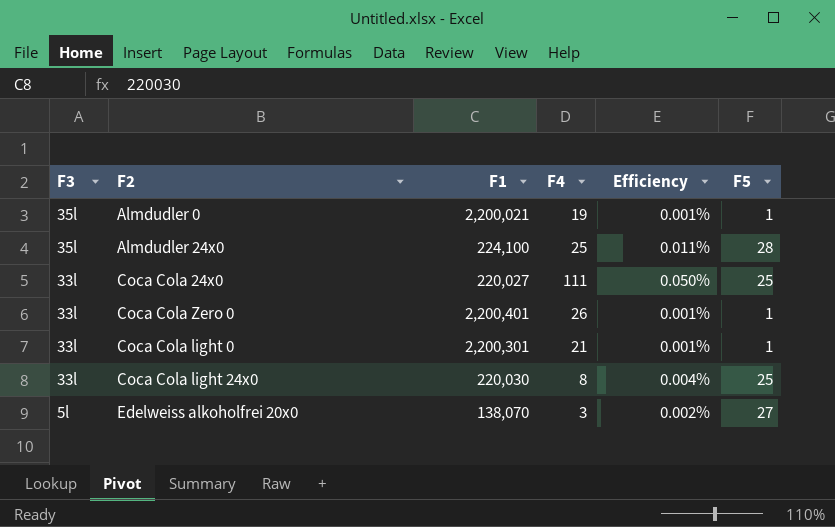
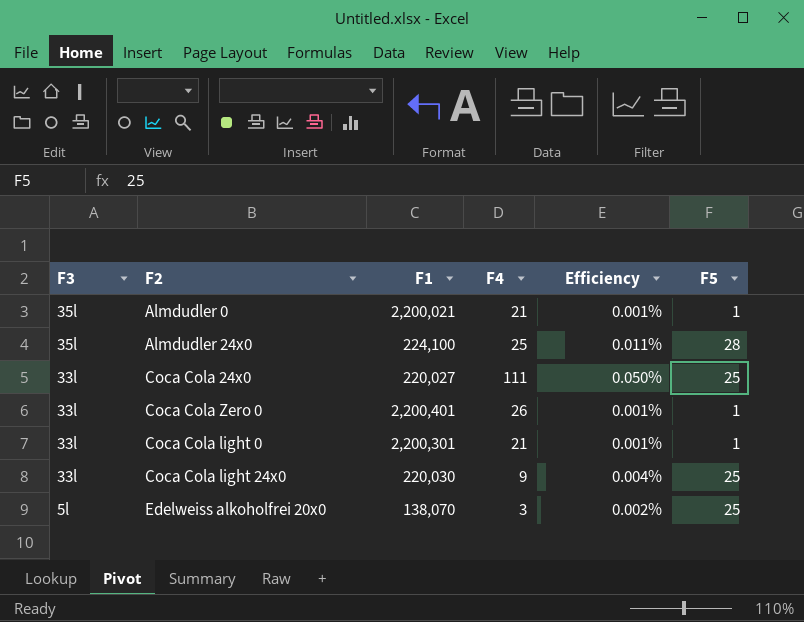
Almdudler 0 | F4: 19 -> 21
Coca Cola light 24x0 | F4: 8 -> 9
Edelweiss alkoholfrei 20x0 | F5: 27 -> 25

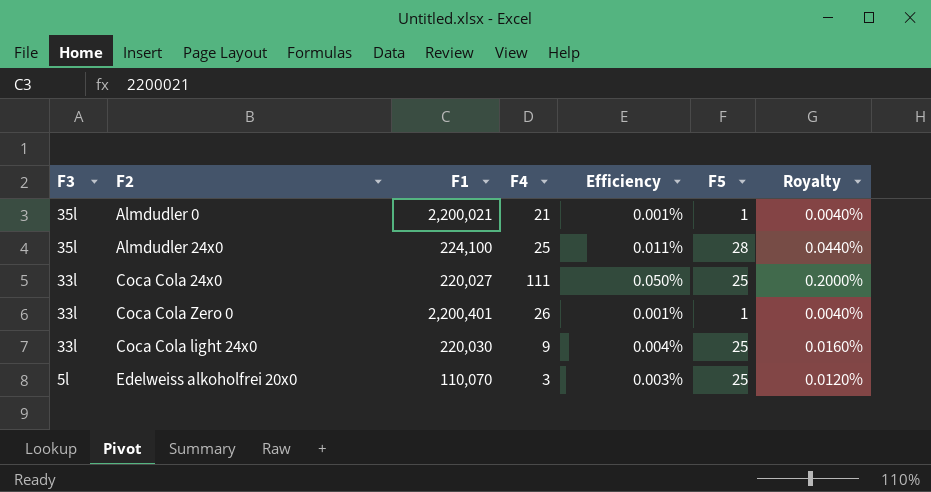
column Royalty | formula: none -> [Efficiency] * 4
row Coca Cola light 0: 33l | 2,200,301 | 21 | 0.001% | 1 -> none
Edelweiss alkoholfrei 20x0 | F1: 138,070 -> 110,070
Edelweiss alkoholfrei 20x0 | Efficiency: 0.002% -> 0.003%

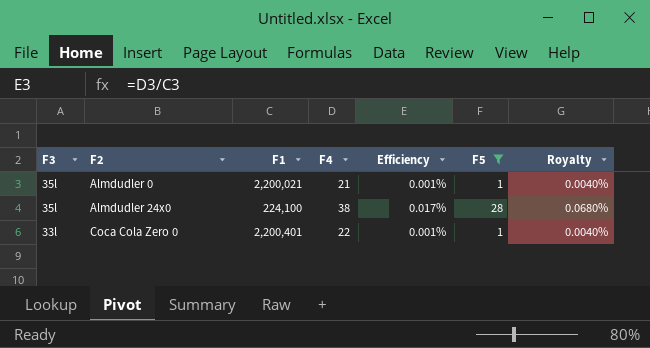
filter: none -> F5 != 25
Almdudler 24x0 | F4: 25 -> 38
Almdudler 24x0 | Efficiency: 0.011% -> 0.017%
Almdudler 24x0 | Royalty: 0.0440% -> 0.0680%
Coca Cola Zero 0 | F4: 26 -> 22

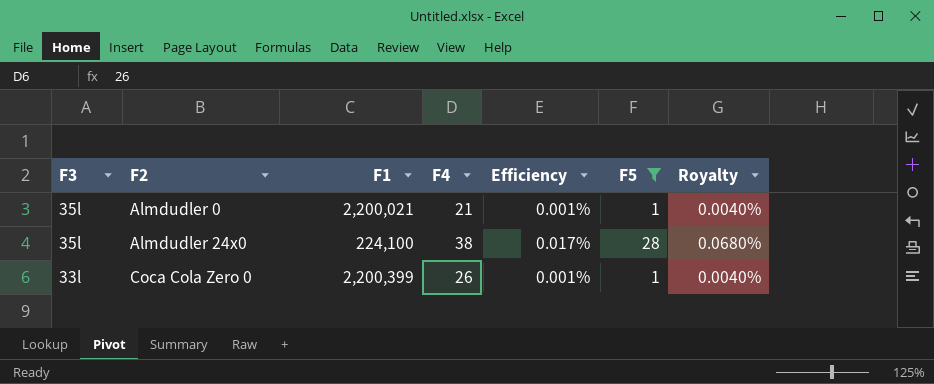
Coca Cola Zero 0 | F1: 2,200,401 -> 2,200,399
Coca Cola Zero 0 | F4: 22 -> 26

